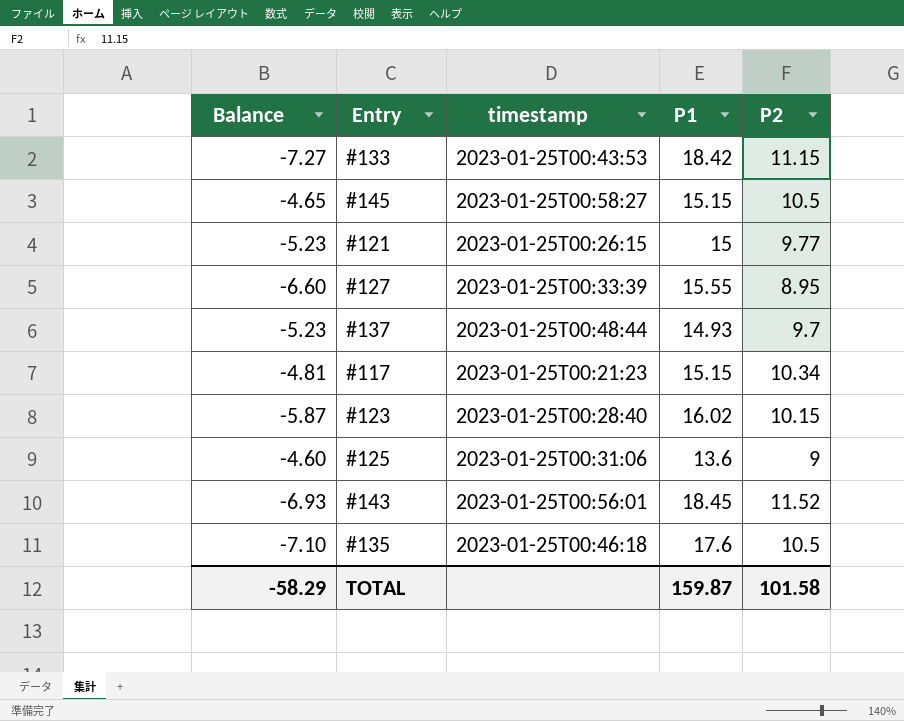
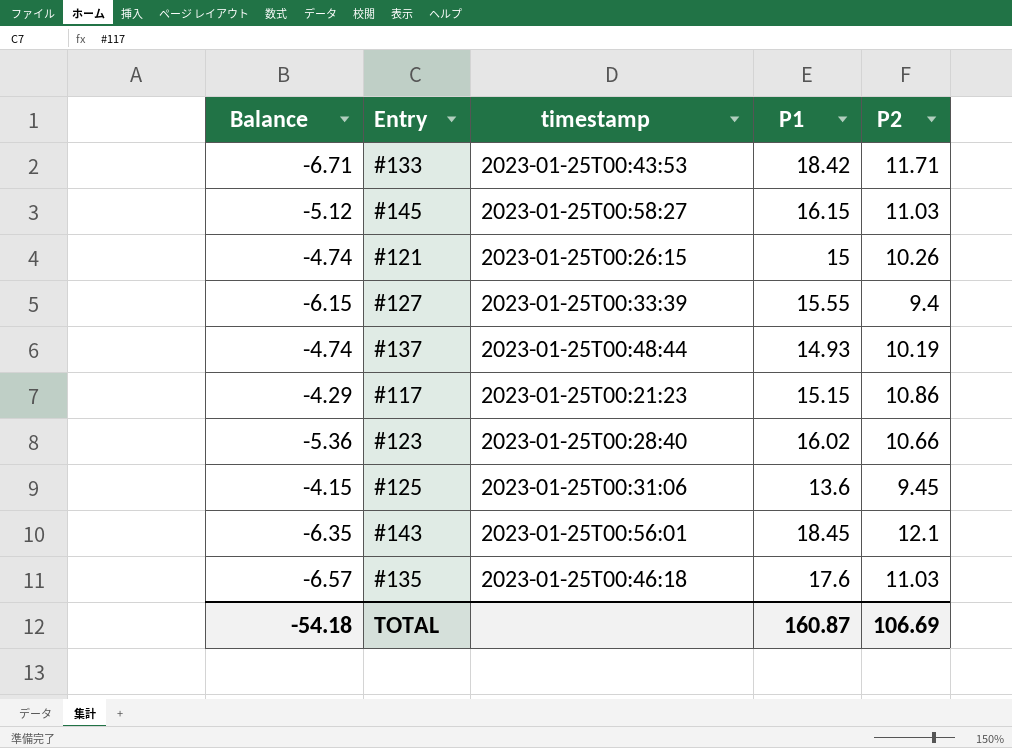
#133 | Balance: -7.27 -> -6.71
#133 | P2: 11.15 -> 11.71
#145 | Balance: -4.65 -> -5.12
#145 | P1: 15.15 -> 16.15
#145 | P2: 10.5 -> 11.03
#121 | Balance: -5.23 -> -4.74
#121 | P2: 9.77 -> 10.26
#127 | Balance: -6.60 -> -6.15
#127 | P2: 8.95 -> 9.4
#137 | Balance: -5.23 -> -4.74
#137 | P2: 9.7 -> 10.19
#117 | Balance: -4.81 -> -4.29
#117 | P2: 10.34 -> 10.86
#123 | Balance: -5.87 -> -5.36
#123 | P2: 10.15 -> 10.66
#125 | Balance: -4.60 -> -4.15
#125 | P2: 9 -> 9.45
#143 | Balance: -6.93 -> -6.35
#143 | P2: 11.52 -> 12.1
#135 | Balance: -7.10 -> -6.57
#135 | P2: 10.5 -> 11.03
TOTAL | Balance: -58.29 -> -54.18
TOTAL | P1: 159.87 -> 160.87
TOTAL | P2: 101.58 -> 106.69

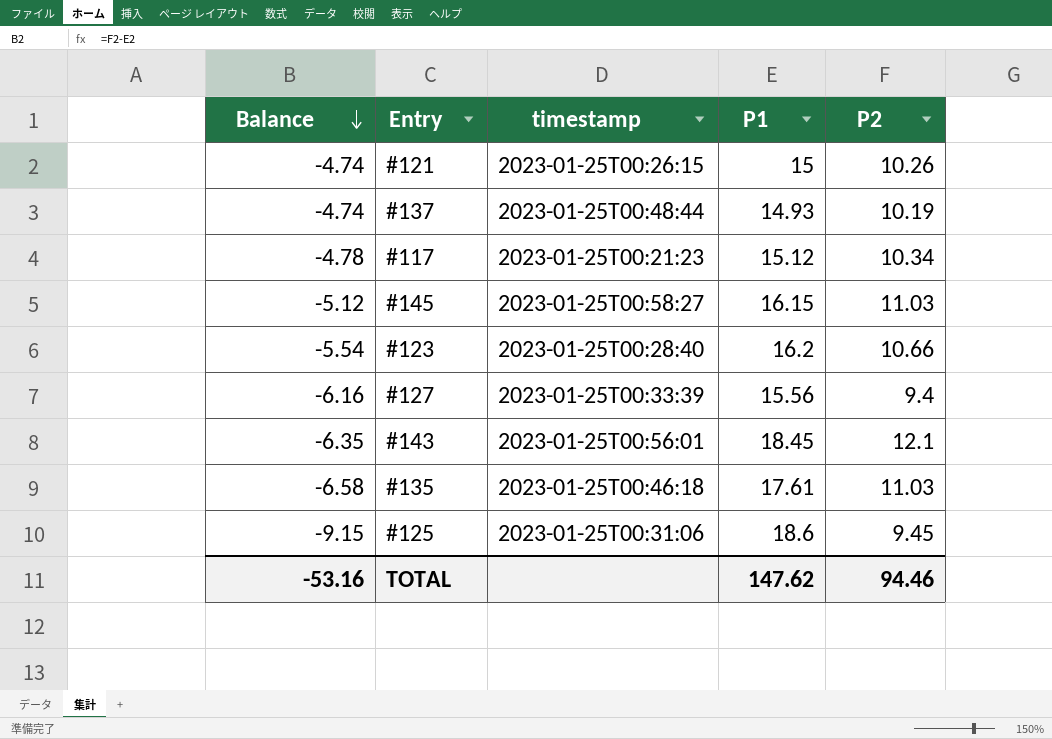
row order: none -> Balance descending
row #133: -6.71 | 2023-01-25T00:43:53 | 18.42 | 11.71 -> none
#117 | Balance: -4.29 -> -4.78
#117 | P1: 15.15 -> 15.12
#117 | P2: 10.86 -> 10.34
#123 | Balance: -5.36 -> -5.54
#123 | P1: 16.02 -> 16.2
#127 | Balance: -6.15 -> -6.16
#127 | P1: 15.55 -> 15.56
#135 | Balance: -6.57 -> -6.58
#135 | P1: 17.6 -> 17.61
#125 | Balance: -4.15 -> -9.15
#125 | P1: 13.6 -> 18.6
TOTAL | Balance: -54.18 -> -53.16
TOTAL | P1: 160.87 -> 147.62
TOTAL | P2: 106.69 -> 94.46

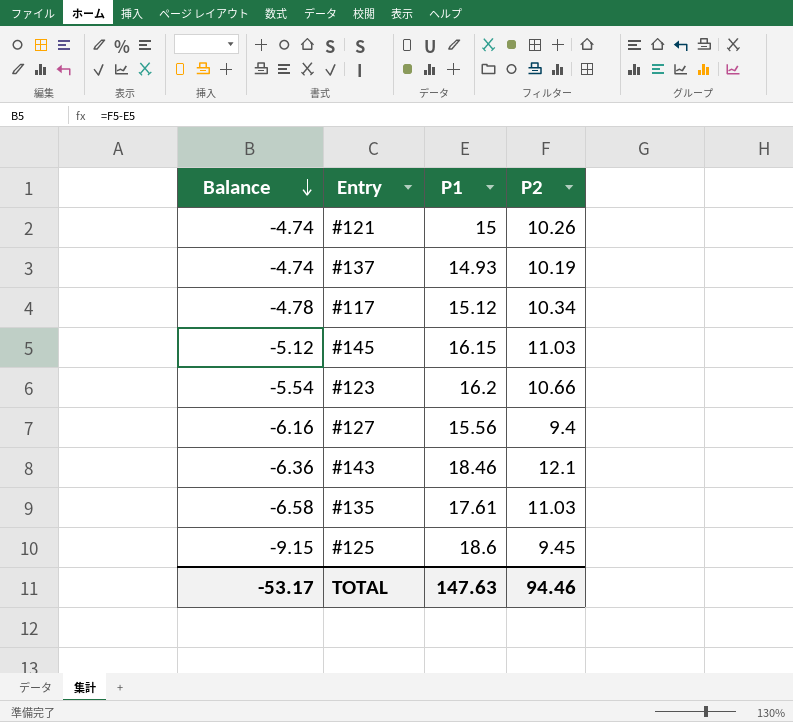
column timestamp | position: 3 -> none
#143 | Balance: -6.35 -> -6.36
#143 | P1: 18.45 -> 18.46
TOTAL | Balance: -53.16 -> -53.17
TOTAL | P1: 147.62 -> 147.63

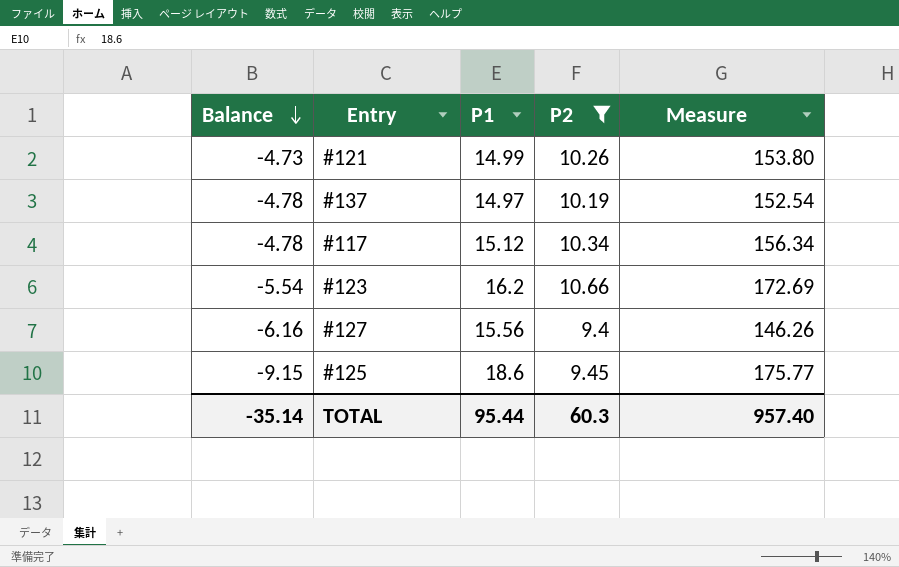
filter: none -> P2 <= 10.66
column Measure | formula: none -> [P1] * [P2]
#121 | Balance: -4.74 -> -4.73
#121 | P1: 15 -> 14.99
#137 | Balance: -4.74 -> -4.78
#137 | P1: 14.93 -> 14.97
TOTAL | Balance: -53.17 -> -35.14
TOTAL | P1: 147.63 -> 95.44
TOTAL | P2: 94.46 -> 60.3

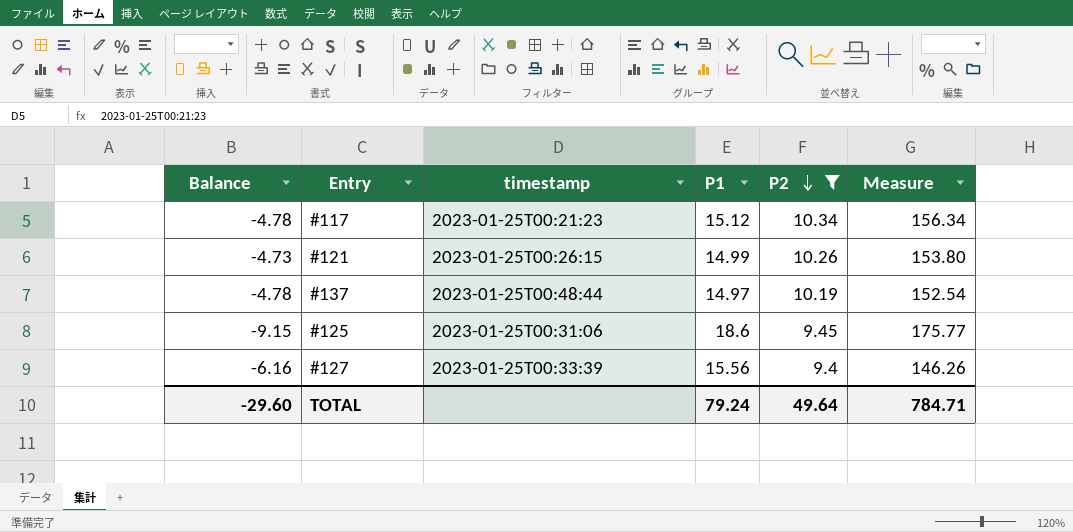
row order: Balance descending -> P2 descending
column timestamp | position: none -> 3
row #123: -5.54 | 16.2 | 10.66 | 172.69 -> none
TOTAL | Balance: -35.14 -> -29.60
TOTAL | P1: 95.44 -> 79.24
TOTAL | P2: 60.3 -> 49.64
TOTAL | Measure: 957.40 -> 784.71

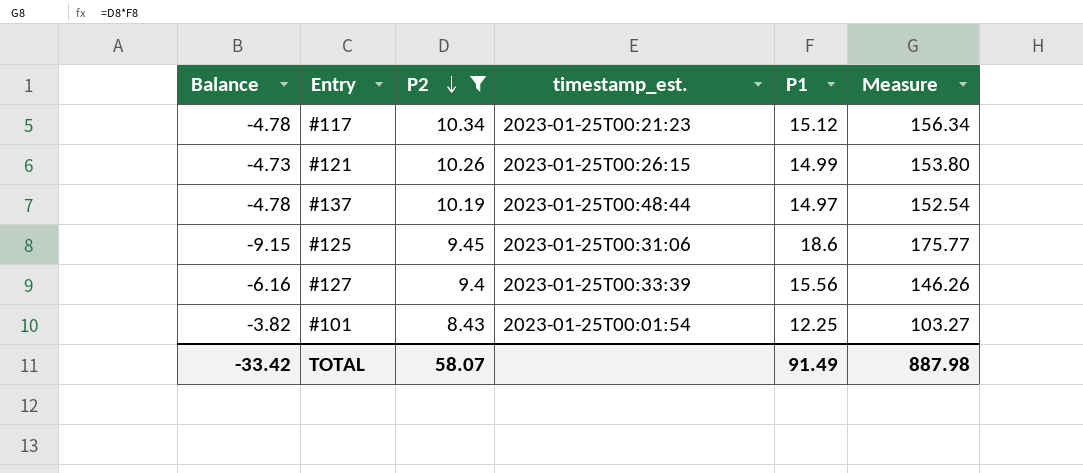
column P2 | position: 5 -> 3
column name: timestamp -> timestamp_est.
row #101: none -> -3.82 | 8.43 | 2023-01-25T00:01:54 | 12.25 | 103.27
TOTAL | Balance: -29.60 -> -33.42
TOTAL | P2: 49.64 -> 58.07
TOTAL | P1: 79.24 -> 91.49
TOTAL | Measure: 784.71 -> 887.98

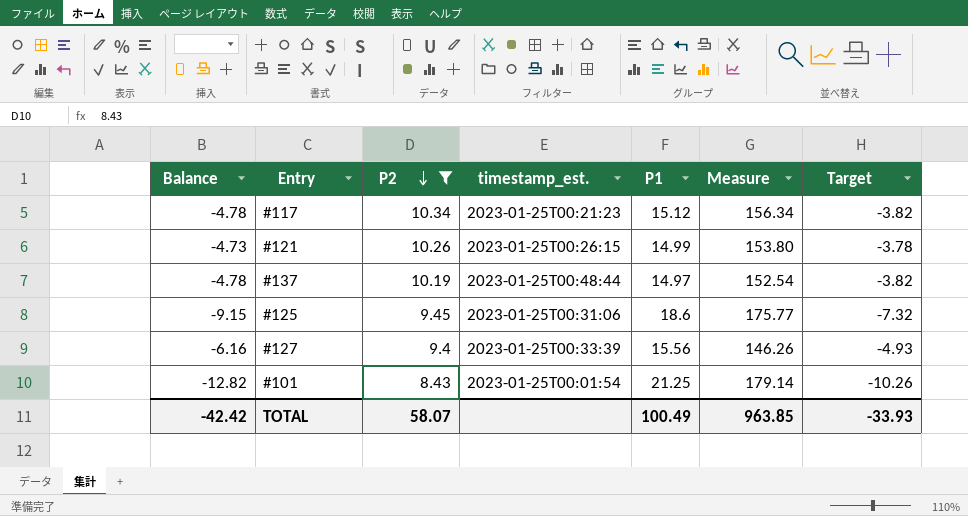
column Target | formula: none -> [Balance] * 0.8
#101 | Balance: -3.82 -> -12.82
#101 | P1: 12.25 -> 21.25
#101 | Measure: 103.27 -> 179.14
TOTAL | Balance: -33.42 -> -42.42
TOTAL | P1: 91.49 -> 100.49
TOTAL | Measure: 887.98 -> 963.85

